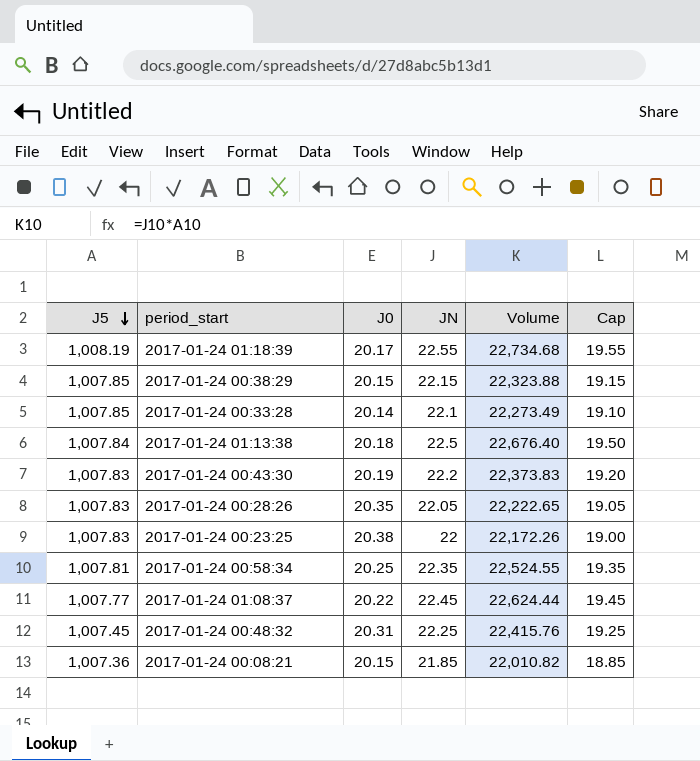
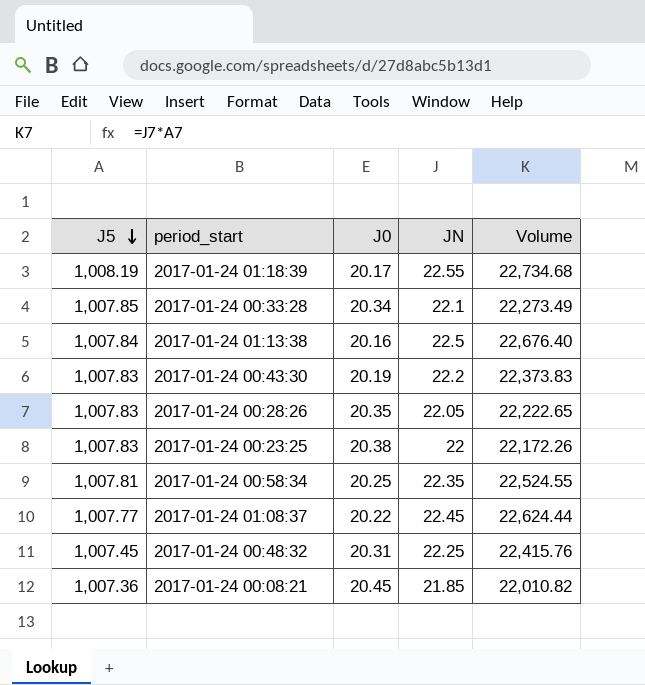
column Cap | formula: [JN] - 3 -> none
row 2017-01-24 00:38:29: 1,007.85 | 20.15 | 22.15 | 22,323.88 | 19.15 -> none
2017-01-24 00:33:28 | J0: 20.14 -> 20.34
2017-01-24 01:13:38 | J0: 20.18 -> 20.16
2017-01-24 00:08:21 | J0: 20.15 -> 20.45

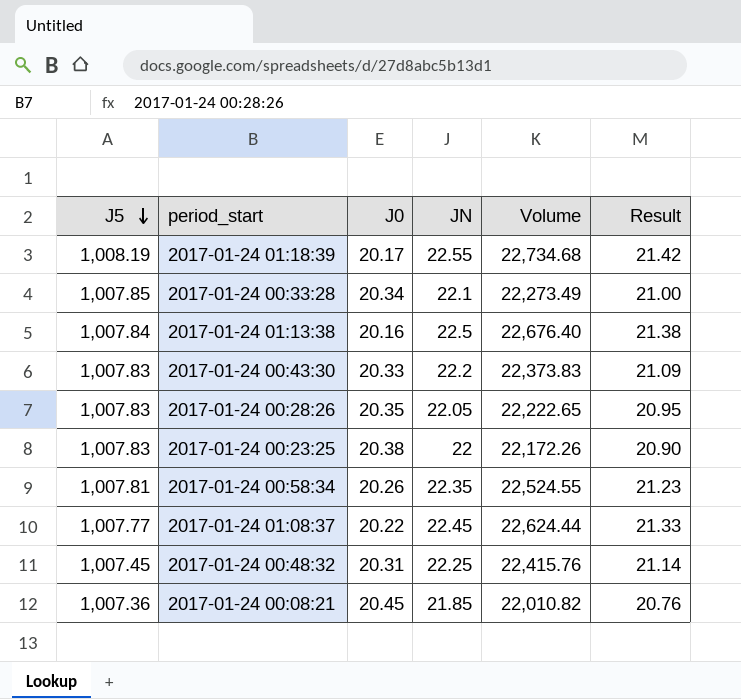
column Result | formula: none -> [JN] * 0.95
2017-01-24 00:43:30 | J0: 20.19 -> 20.33
2017-01-24 00:58:34 | J0: 20.25 -> 20.26

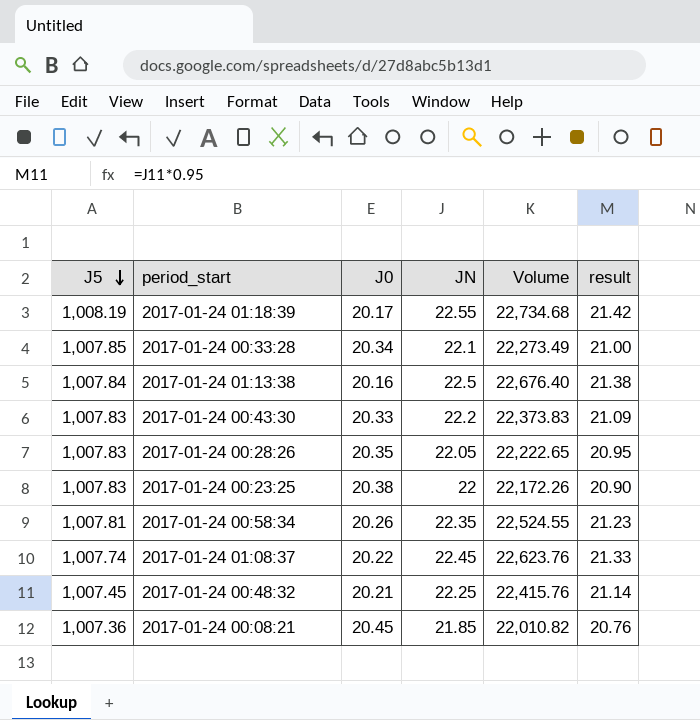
column name: Result -> result
2017-01-24 01:08:37 | J5: 1,007.77 -> 1,007.74
2017-01-24 01:08:37 | Volume: 22,624.44 -> 22,623.76
2017-01-24 00:48:32 | J0: 20.31 -> 20.21

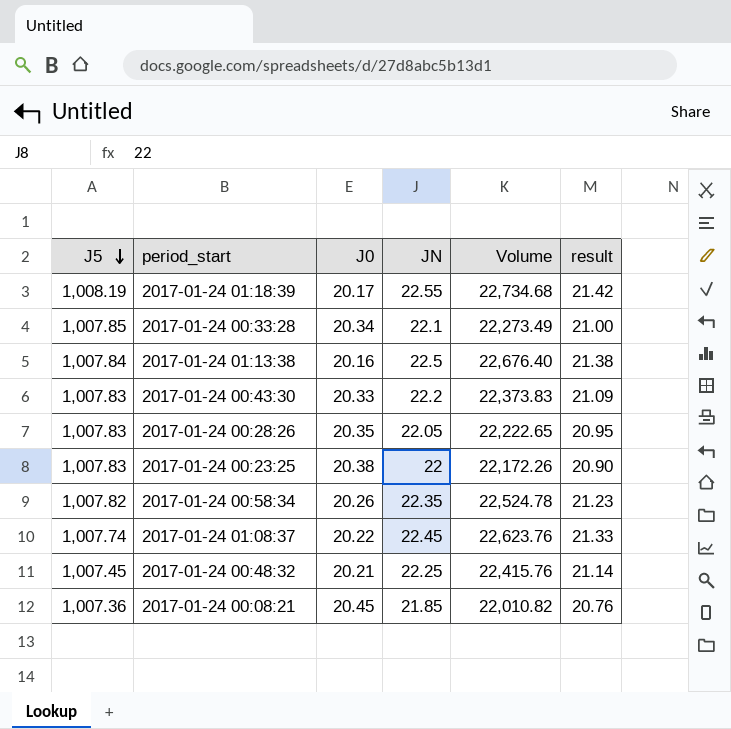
2017-01-24 00:58:34 | J5: 1,007.81 -> 1,007.82
2017-01-24 00:58:34 | Volume: 22,524.55 -> 22,524.78

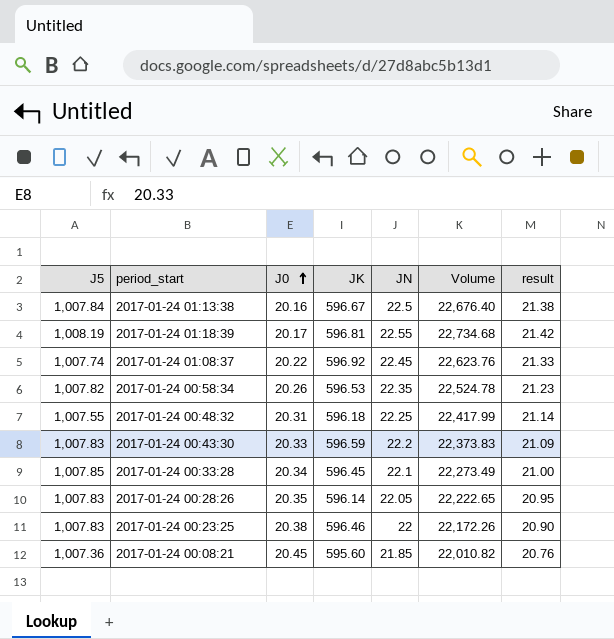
row order: J5 descending -> J0 ascending
column JK | position: none -> 4
2017-01-24 00:48:32 | J5: 1,007.45 -> 1,007.55
2017-01-24 00:48:32 | J0: 20.21 -> 20.31
2017-01-24 00:48:32 | Volume: 22,415.76 -> 22,417.99

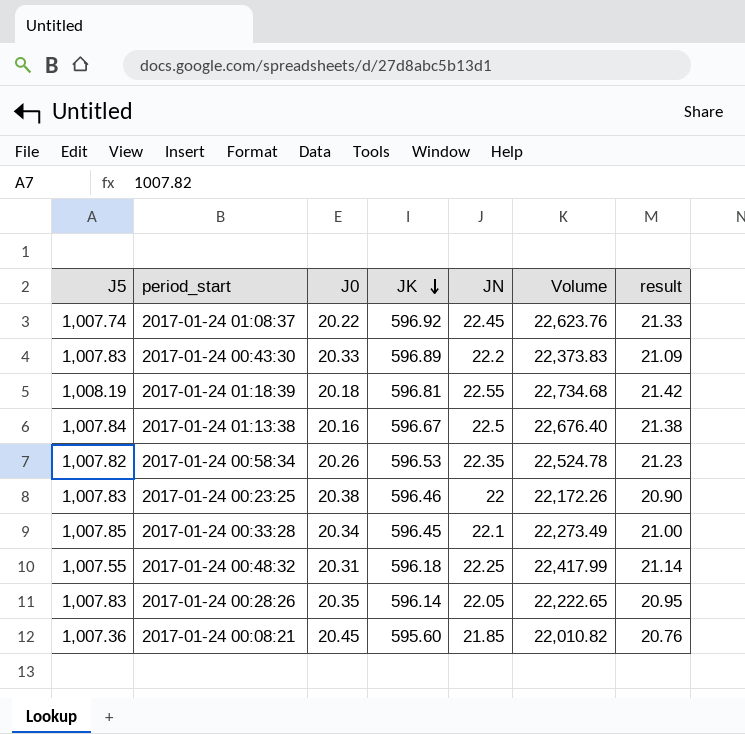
row order: J0 ascending -> JK descending
2017-01-24 00:43:30 | JK: 596.59 -> 596.89
2017-01-24 01:18:39 | J0: 20.17 -> 20.18

